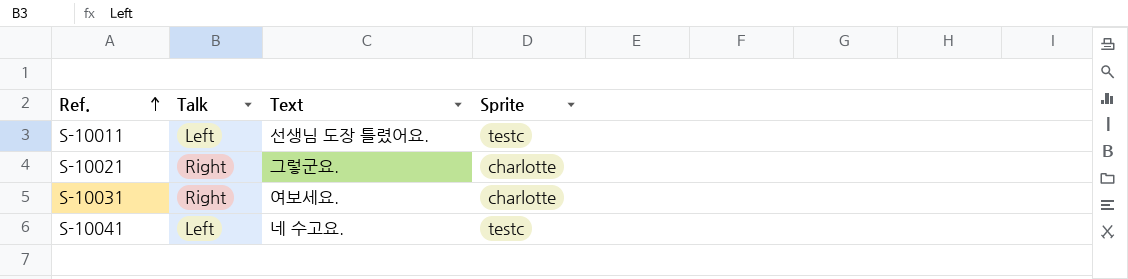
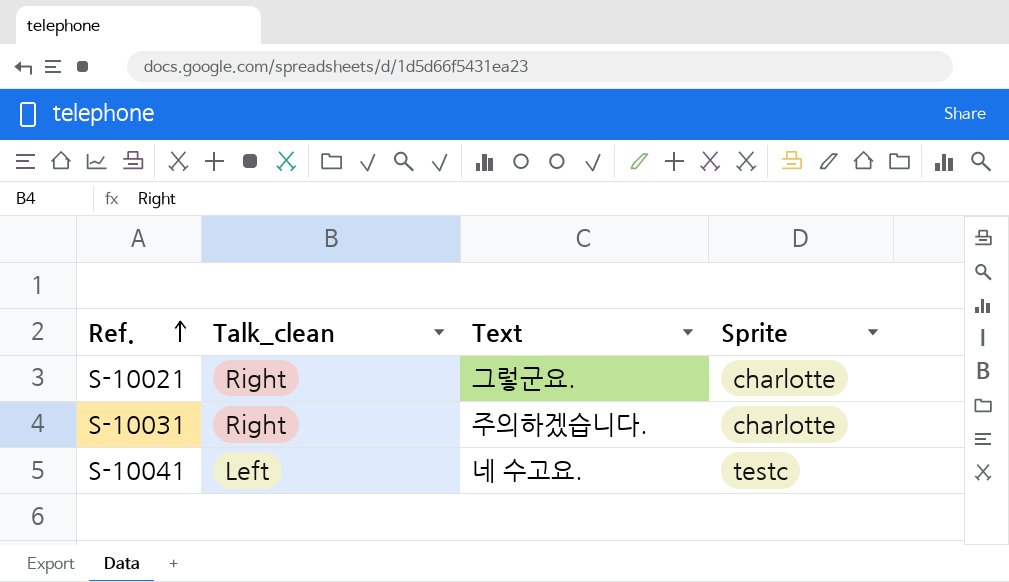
column name: Talk -> Talk_clean
row S-10011: Left | 선생님 도장 틀렸어요. | testc -> none
S-10031 | Text: 여보세요. -> 주의하겠습니다.

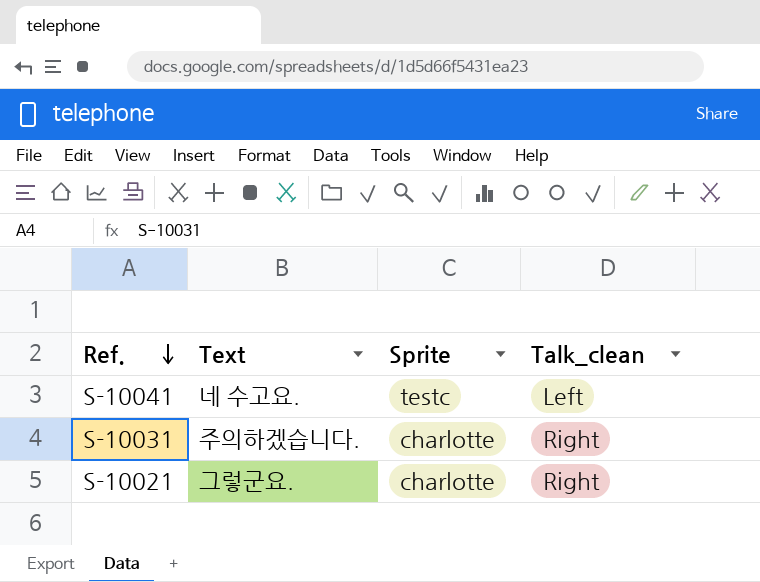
row order: Ref. ascending -> Ref. descending
column Talk_clean | position: 2 -> 4

